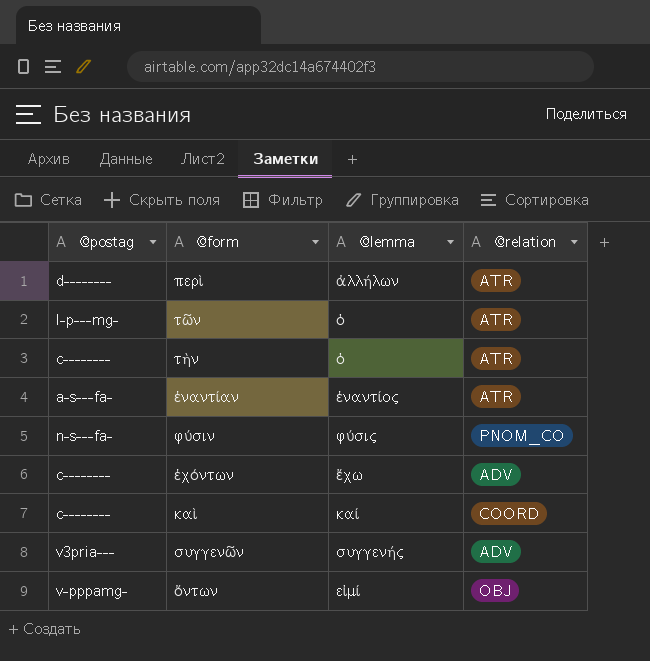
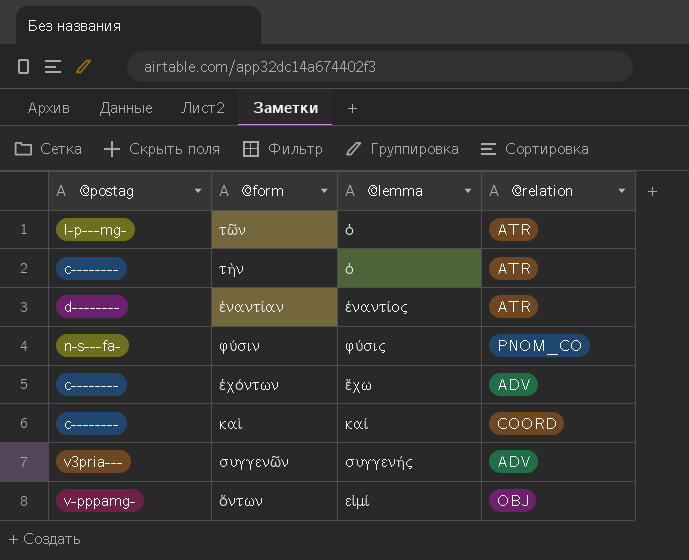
row περὶ: d-------- | ἀλλήλων | ATR -> none
ἐναντίαν | @postag: a-s---fa- -> d--------

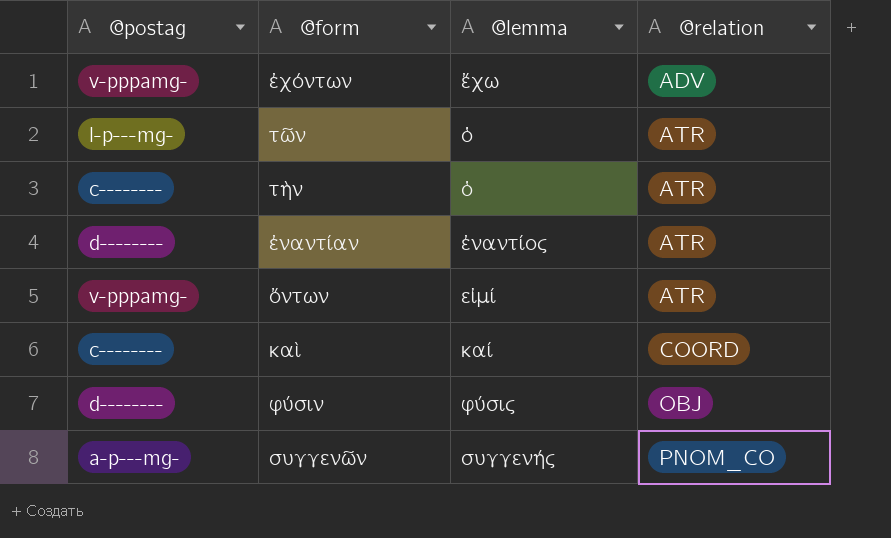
row order: none -> @relation ascending
ἐχόντων | @postag: c-------- -> v-pppamg-
ὄντων | @relation: OBJ -> ATR
φύσιν | @postag: n-s---fa- -> d--------
φύσιν | @relation: PNOM_CO -> OBJ
συγγενῶν | @postag: v3pria--- -> a-p---mg-
συγγενῶν | @relation: ADV -> PNOM_CO

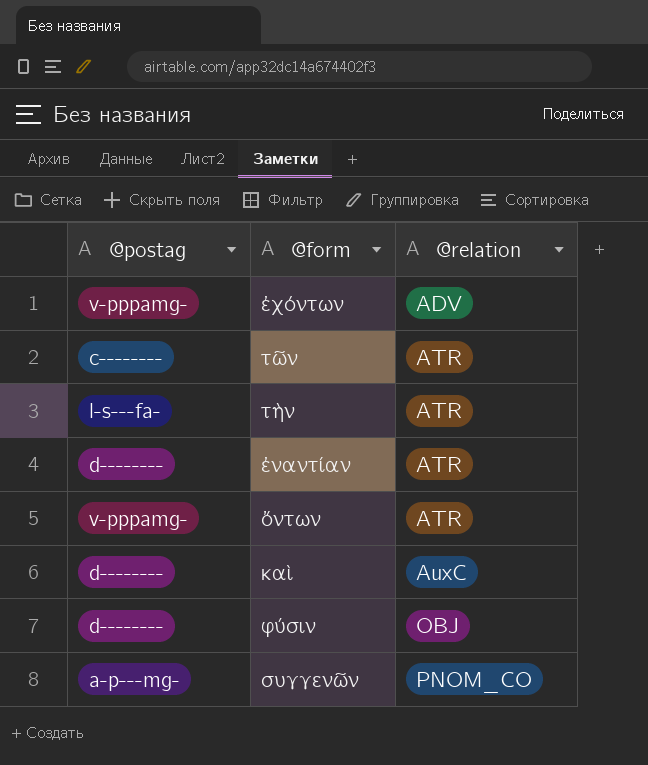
column @lemma | position: 3 -> none
τῶν | @postag: l-p---mg- -> c--------
τὴν | @postag: c-------- -> l-s---fa-
καὶ | @postag: c-------- -> d--------
καὶ | @relation: COORD -> AuxC

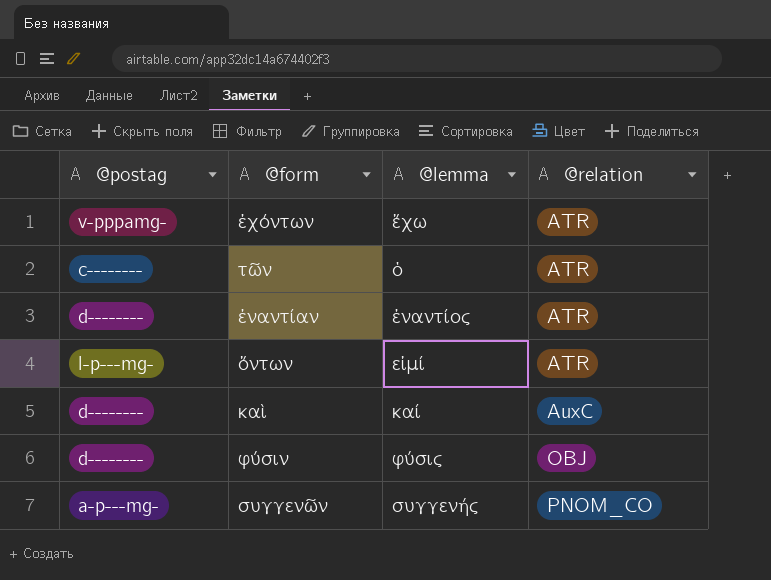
column @lemma | position: none -> 3
row τὴν: l-s---fa- | ATR -> none
ἐχόντων | @relation: ADV -> ATR
ὄντων | @postag: v-pppamg- -> l-p---mg-

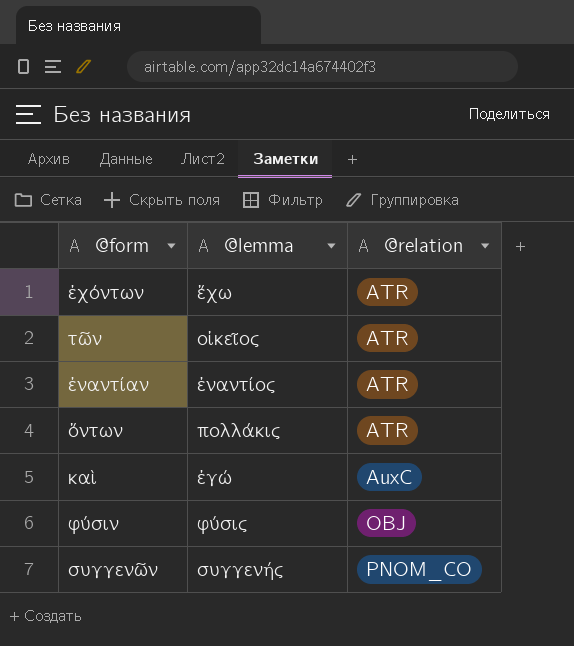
column @postag | position: 1 -> none
τῶν | @lemma: ὁ -> οἰκεῖος
ὄντων | @lemma: εἰμί -> πολλάκις
καὶ | @lemma: καί -> ἐγώ

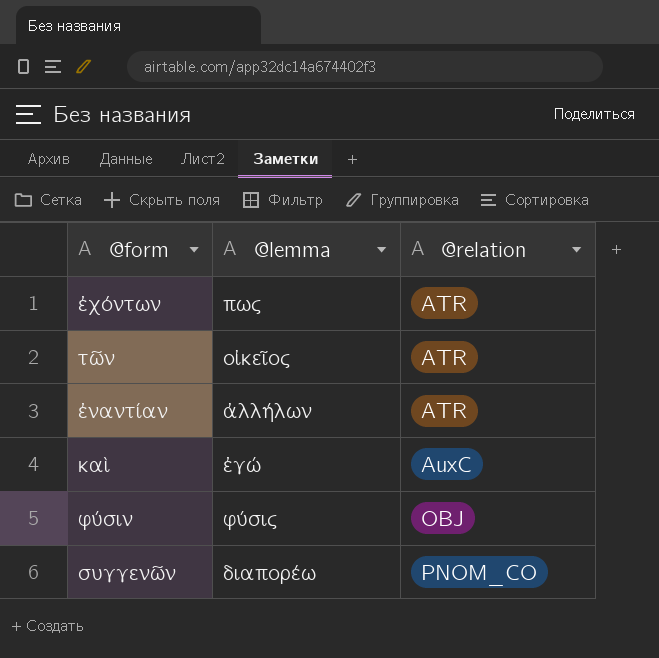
row ὄντων: πολλάκις | ATR -> none
ἐχόντων | @lemma: ἔχω -> πως
ἐναντίαν | @lemma: ἐναντίος -> ἀλλήλων
συγγενῶν | @lemma: συγγενής -> διαπορέω

